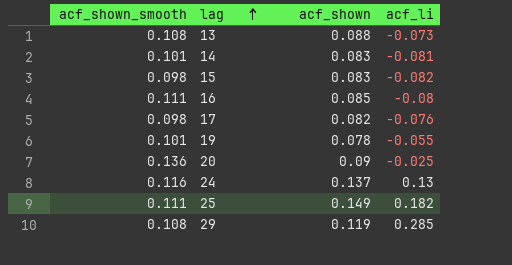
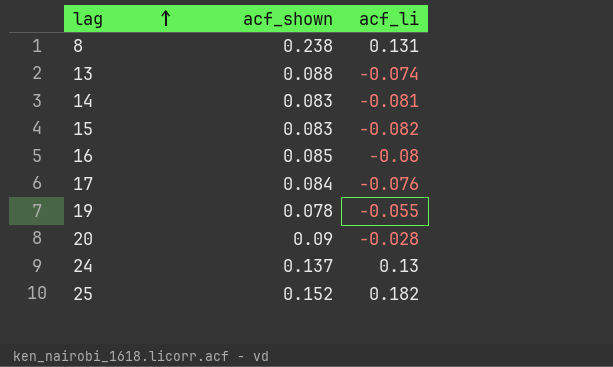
column acf_shown_smooth | position: 1 -> none
row 29: 0.108 | 0.119 | 0.285 -> none
row 8: none -> 0.238 | 0.131
13 | acf_li: -0.073 -> -0.074
17 | acf_shown: 0.082 -> 0.084
20 | acf_li: -0.025 -> -0.028
25 | acf_shown: 0.149 -> 0.152

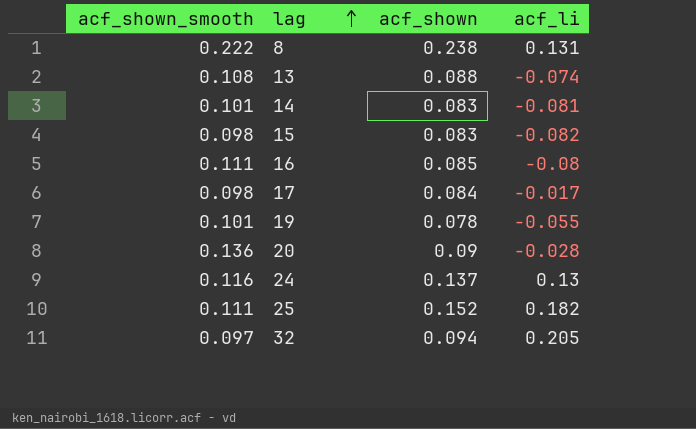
column acf_shown_smooth | position: none -> 1
17 | acf_li: -0.076 -> -0.017
row 32: none -> 0.097 | 0.094 | 0.205

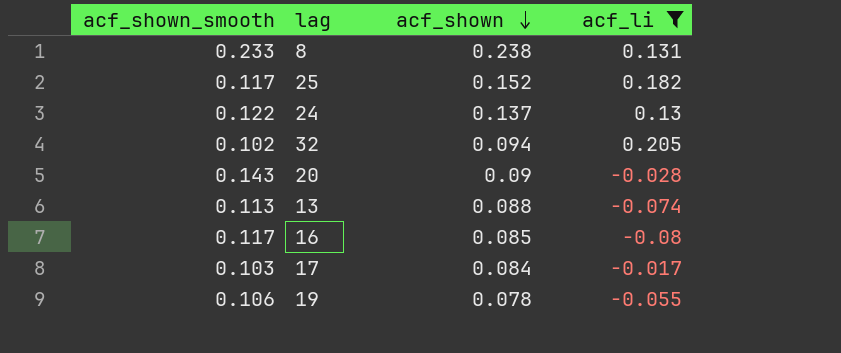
filter: none -> acf_li >= -0.08
row order: lag ascending -> acf_shown descending
8 | acf_shown_smooth: 0.222 -> 0.233
25 | acf_shown_smooth: 0.111 -> 0.117
24 | acf_shown_smooth: 0.116 -> 0.122
32 | acf_shown_smooth: 0.097 -> 0.102
20 | acf_shown_smooth: 0.136 -> 0.143
13 | acf_shown_smooth: 0.108 -> 0.113
16 | acf_shown_smooth: 0.111 -> 0.117
17 | acf_shown_smooth: 0.098 -> 0.103
19 | acf_shown_smooth: 0.101 -> 0.106

